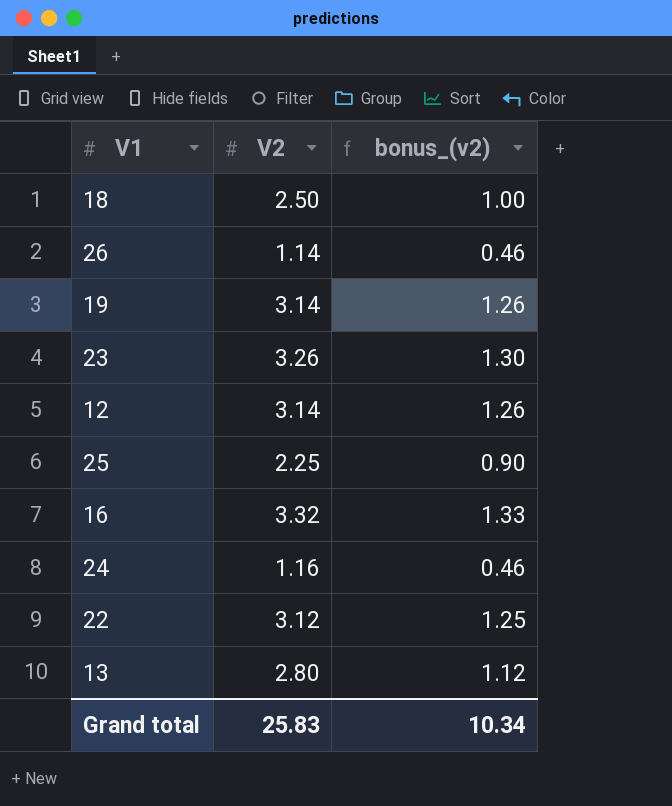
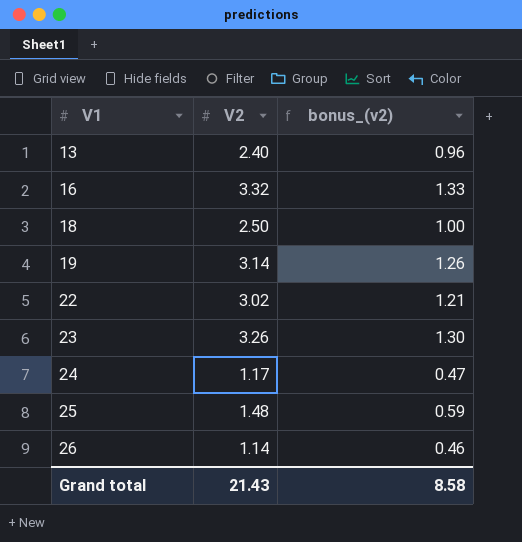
row order: none -> V1 ascending
row 12: 3.14 | 1.26 -> none
13 | V2: 2.80 -> 2.40
13 | bonus_(v2): 1.12 -> 0.96
22 | V2: 3.12 -> 3.02
22 | bonus_(v2): 1.25 -> 1.21
24 | V2: 1.16 -> 1.17
24 | bonus_(v2): 0.46 -> 0.47
25 | V2: 2.25 -> 1.48
25 | bonus_(v2): 0.90 -> 0.59
Grand total | V2: 25.83 -> 21.43
Grand total | bonus_(v2): 10.34 -> 8.58

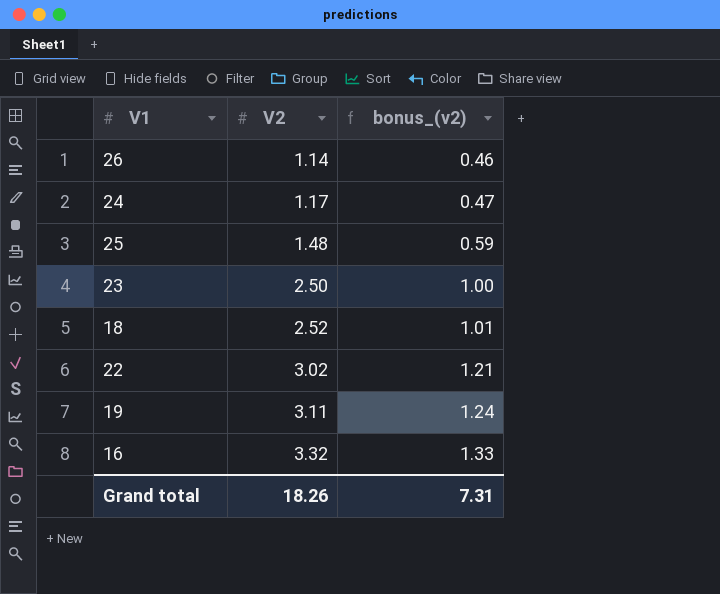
row order: V1 ascending -> V2 ascending
row 13: 2.40 | 0.96 -> none
23 | V2: 3.26 -> 2.50
23 | bonus_(v2): 1.30 -> 1.00
18 | V2: 2.50 -> 2.52
18 | bonus_(v2): 1.00 -> 1.01
19 | V2: 3.14 -> 3.11
19 | bonus_(v2): 1.26 -> 1.24
Grand total | V2: 21.43 -> 18.26
Grand total | bonus_(v2): 8.58 -> 7.31

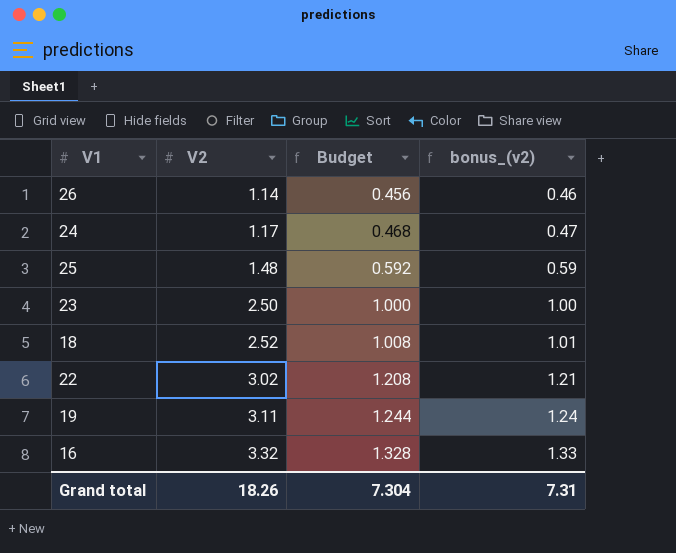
column Budget | formula: none -> [V2] * 0.4

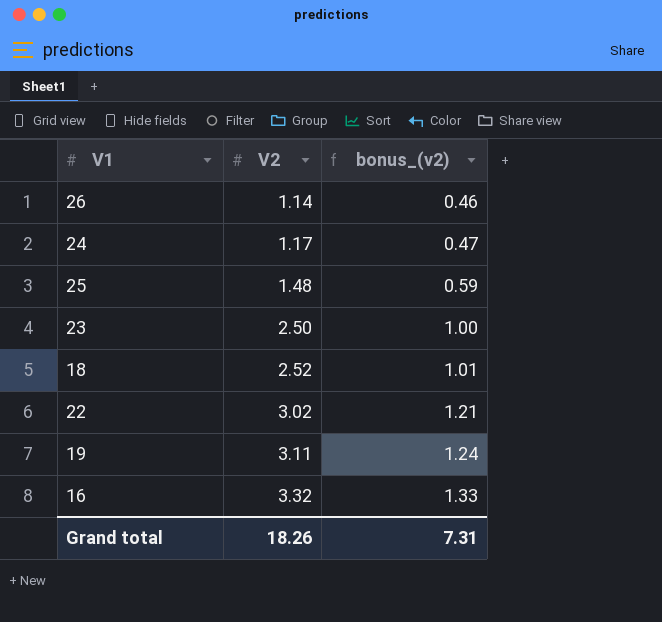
column Budget | formula: [V2] * 0.4 -> none

